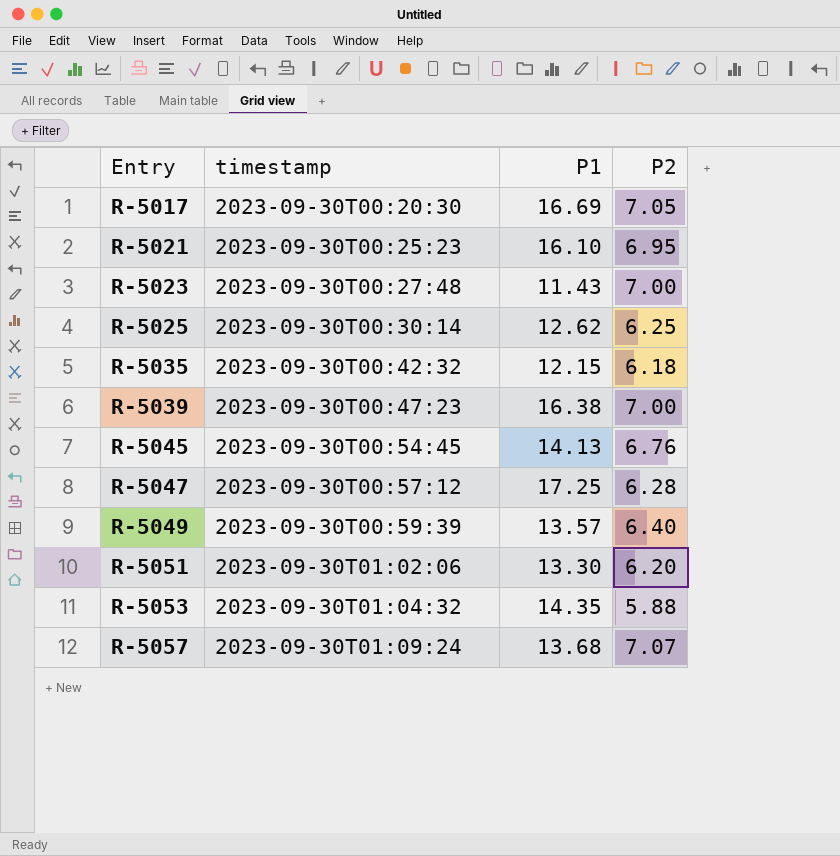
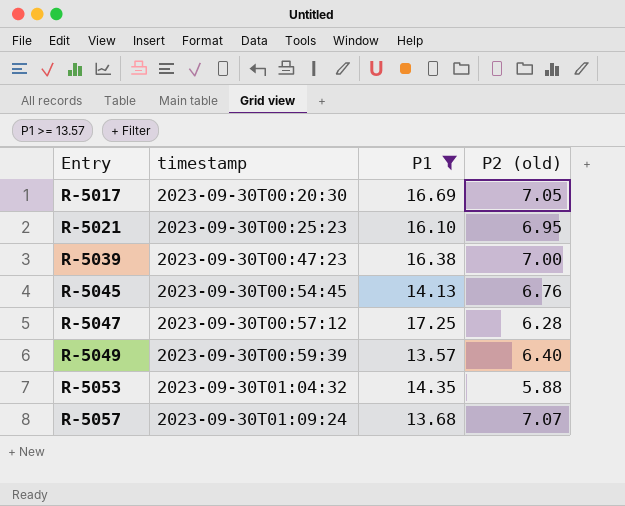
filter: none -> P1 >= 13.57
column name: P2 -> P2 (old)

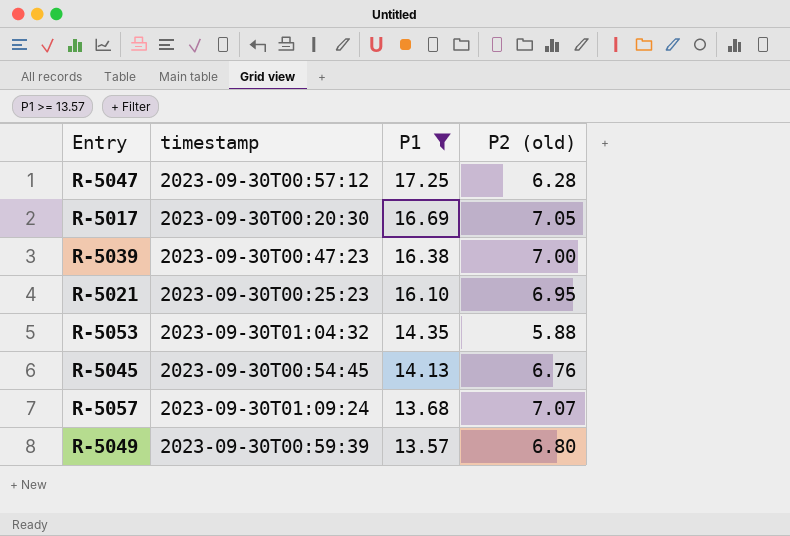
row order: Entry ascending -> P1 descending
R-5049 | P2 (old): 6.40 -> 6.80

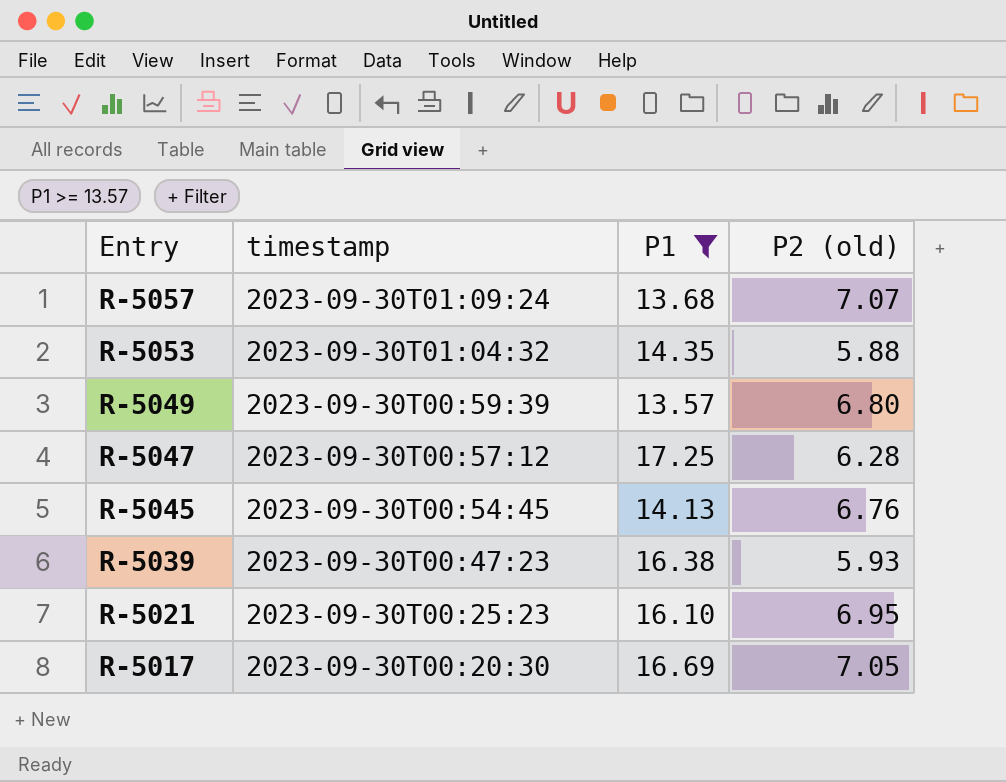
row order: P1 descending -> Entry descending
R-5039 | P2 (old): 7.00 -> 5.93

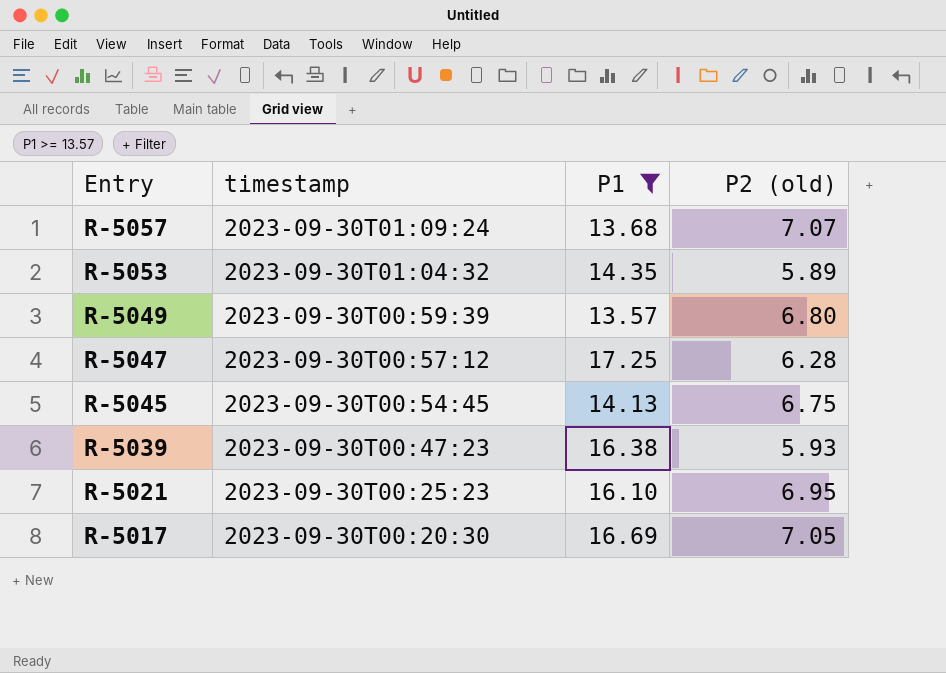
R-5053 | P2 (old): 5.88 -> 5.89
R-5045 | P2 (old): 6.76 -> 6.75

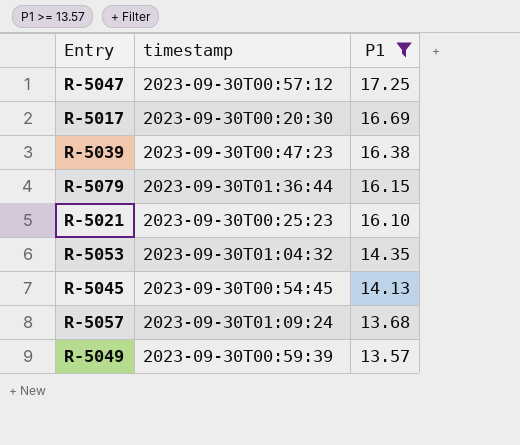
row order: Entry descending -> P1 descending
column P2 (old) | position: 4 -> none
row R-5079: none -> 2023-09-30T01:36:44 | 16.15

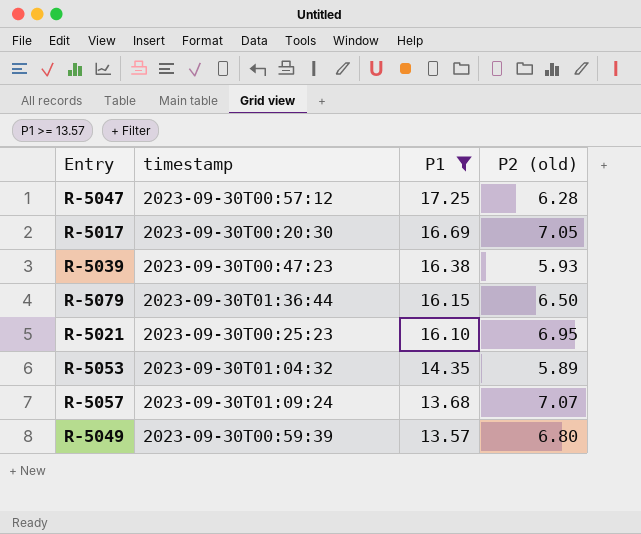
column P2 (old) | position: none -> 4
row R-5045: 2023-09-30T00:54:45 | 14.13 -> none

